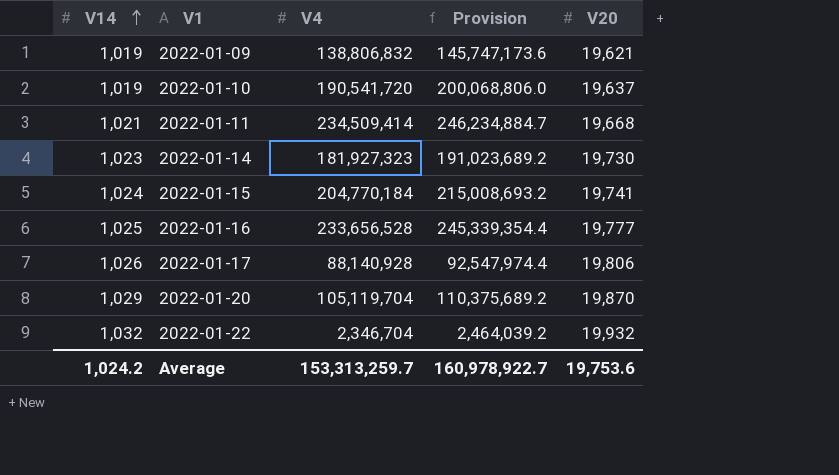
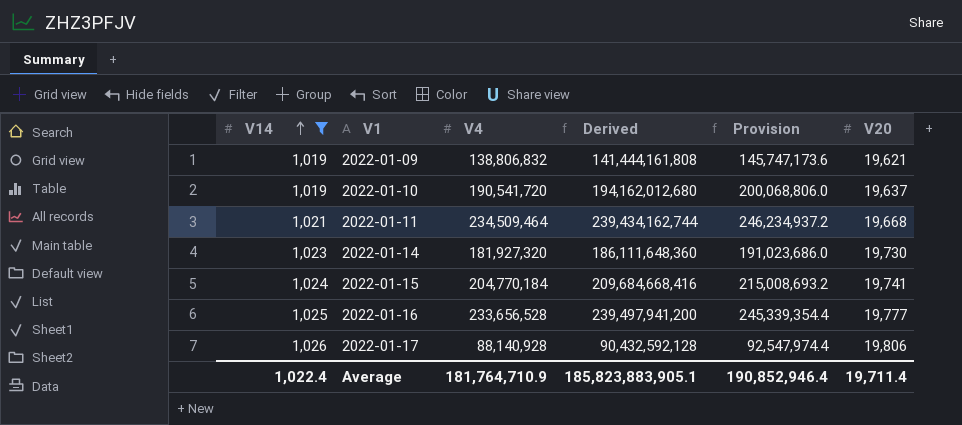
filter: none -> V14 <= 1,026
column Derived | formula: none -> [V14] * [V4]
2022-01-11 | V4: 234,509,414 -> 234,509,464
2022-01-11 | Provision: 246,234,884.7 -> 246,234,937.2
2022-01-14 | V4: 181,927,323 -> 181,927,320
2022-01-14 | Provision: 191,023,689.2 -> 191,023,686.0
Average | V14: 1,024.2 -> 1,022.4
Average | V4: 153,313,259.7 -> 181,764,710.9
Average | Provision: 160,978,922.7 -> 190,852,946.4
Average | V20: 19,753.6 -> 19,711.4

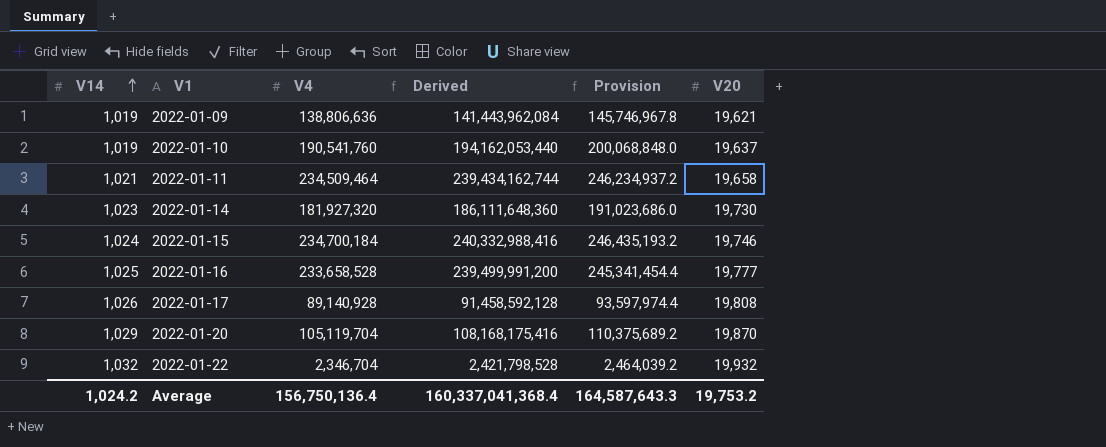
filter: V14 <= 1,026 -> none
2022-01-09 | V4: 138,806,832 -> 138,806,636
2022-01-09 | Derived: 141,444,161,808 -> 141,443,962,084
2022-01-09 | Provision: 145,747,173.6 -> 145,746,967.8
2022-01-10 | V4: 190,541,720 -> 190,541,760
2022-01-10 | Derived: 194,162,012,680 -> 194,162,053,440
2022-01-10 | Provision: 200,068,806.0 -> 200,068,848.0
2022-01-11 | V20: 19,668 -> 19,658
2022-01-15 | V4: 204,770,184 -> 234,700,184
2022-01-15 | Derived: 209,684,668,416 -> 240,332,988,416
2022-01-15 | Provision: 215,008,693.2 -> 246,435,193.2
2022-01-15 | V20: 19,741 -> 19,746
2022-01-16 | V4: 233,656,528 -> 233,658,528
2022-01-16 | Derived: 239,497,941,200 -> 239,499,991,200
2022-01-16 | Provision: 245,339,354.4 -> 245,341,454.4
2022-01-17 | V4: 88,140,928 -> 89,140,928
2022-01-17 | Derived: 90,432,592,128 -> 91,458,592,128
2022-01-17 | Provision: 92,547,974.4 -> 93,597,974.4
2022-01-17 | V20: 19,806 -> 19,808
Average | V14: 1,022.4 -> 1,024.2
Average | V4: 181,764,710.9 -> 156,750,136.4
Average | Derived: 185,823,883,905.1 -> 160,337,041,368.4
Average | Provision: 190,852,946.4 -> 164,587,643.3
Average | V20: 19,711.4 -> 19,753.2

